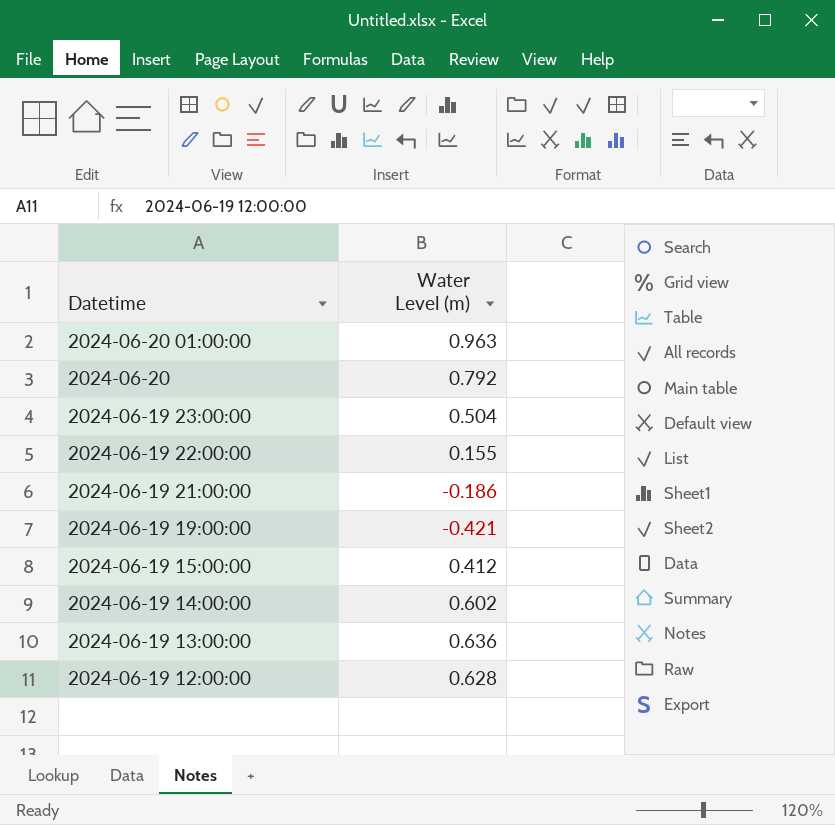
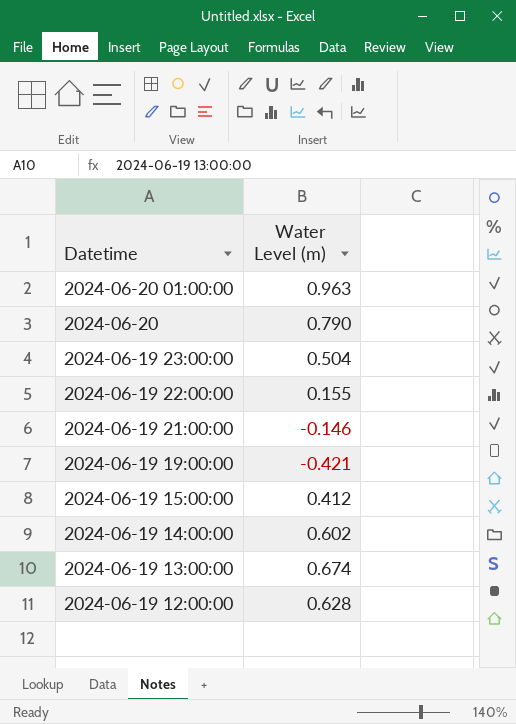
2024-06-20 | Water Level (m): 0.792 -> 0.790
2024-06-19 21:00:00 | Water Level (m): -0.186 -> -0.146
2024-06-19 13:00:00 | Water Level (m): 0.636 -> 0.674

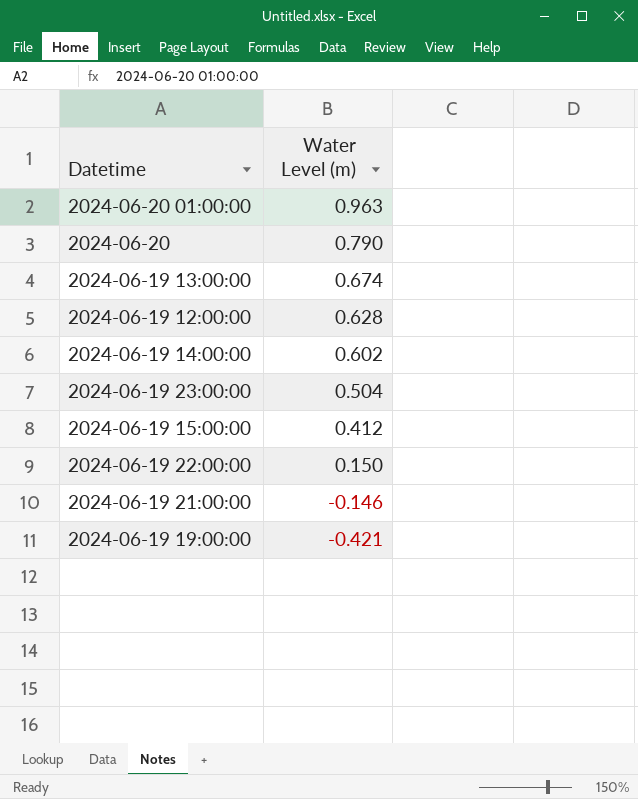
row order: Datetime descending -> Water Level (m) descending
2024-06-19 22:00:00 | Water Level (m): 0.155 -> 0.150

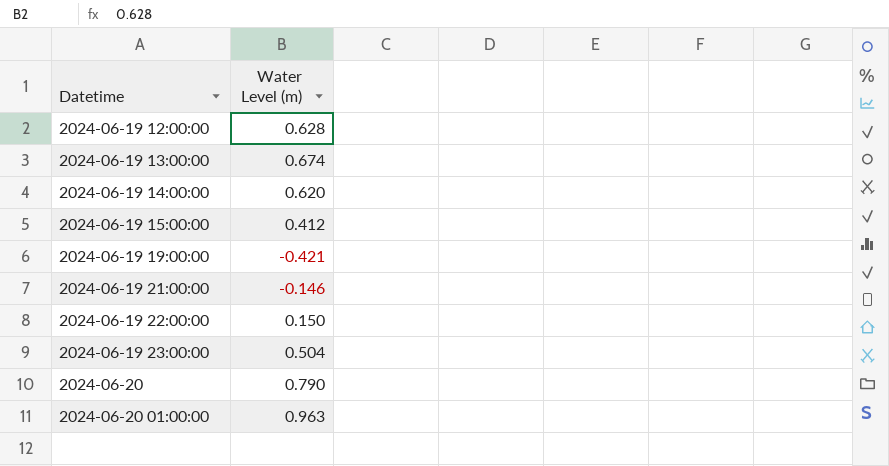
row order: Water Level (m) descending -> Datetime ascending
2024-06-19 14:00:00 | Water Level (m): 0.602 -> 0.620

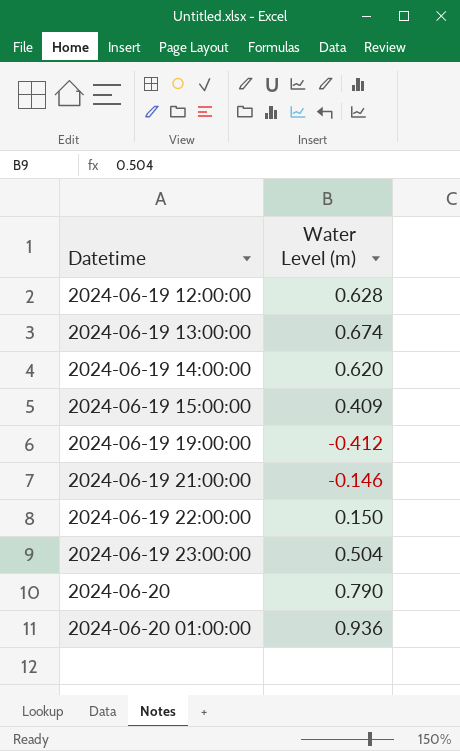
2024-06-19 15:00:00 | Water Level (m): 0.412 -> 0.409
2024-06-19 19:00:00 | Water Level (m): -0.421 -> -0.412
2024-06-20 01:00:00 | Water Level (m): 0.963 -> 0.936

